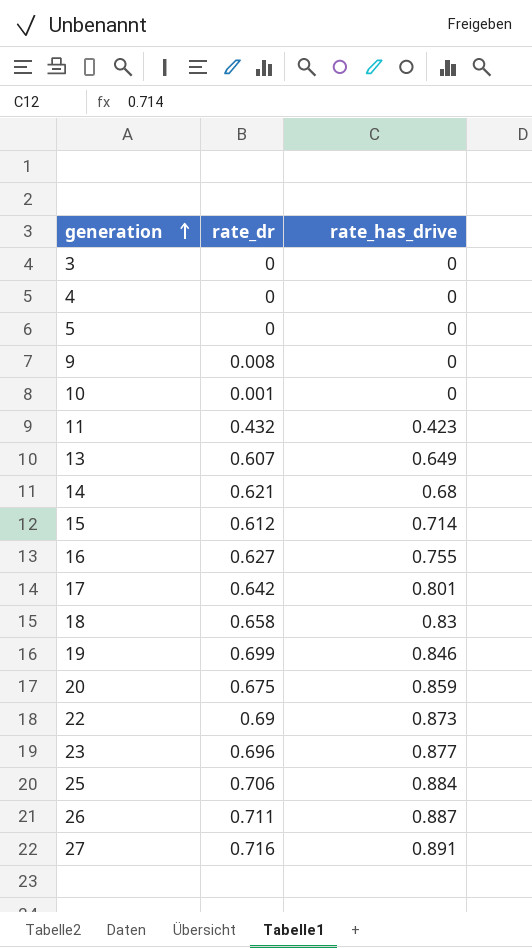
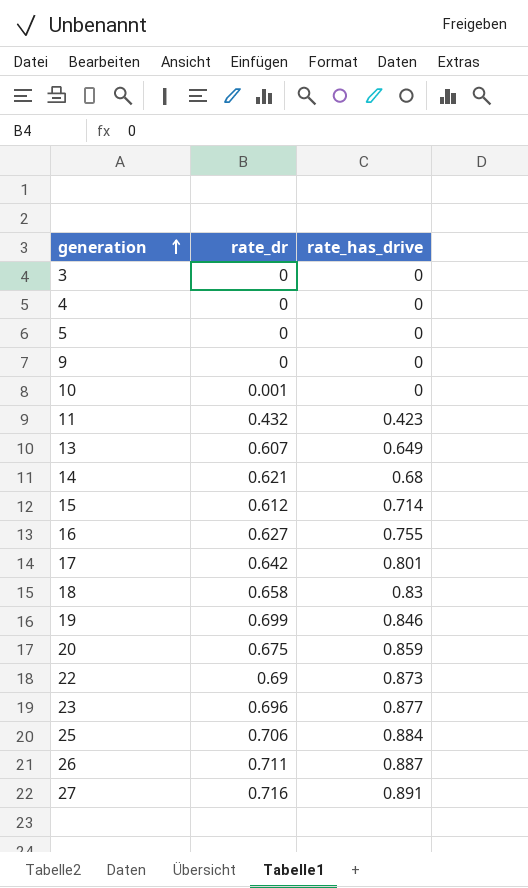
9 | rate_dr: 0.008 -> 0

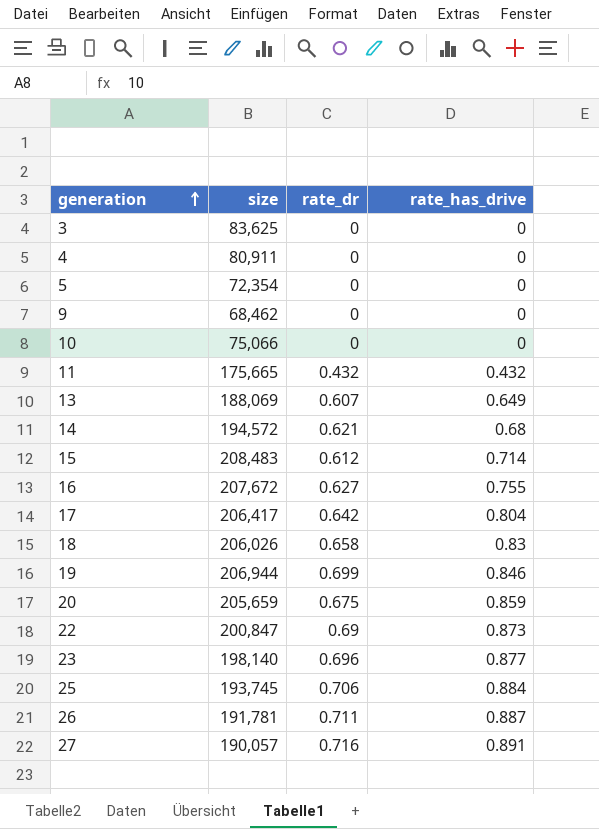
column size | position: none -> 2
10 | rate_dr: 0.001 -> 0
11 | rate_has_drive: 0.423 -> 0.432
17 | rate_has_drive: 0.801 -> 0.804

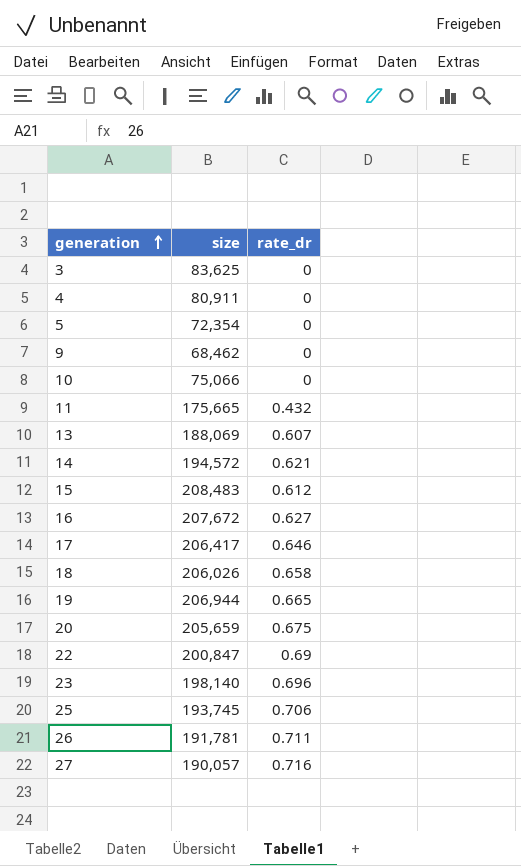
column rate_has_drive | position: 4 -> none
17 | rate_dr: 0.642 -> 0.646
19 | rate_dr: 0.699 -> 0.665

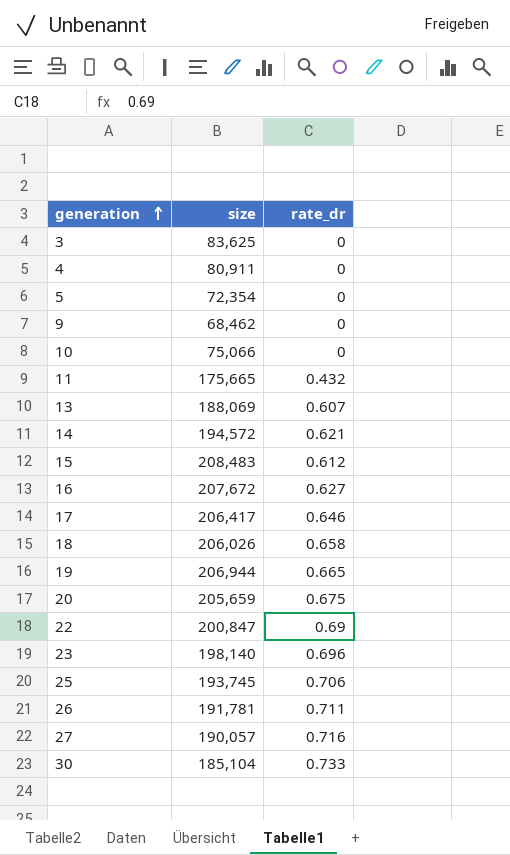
row 30: none -> 185,104 | 0.733

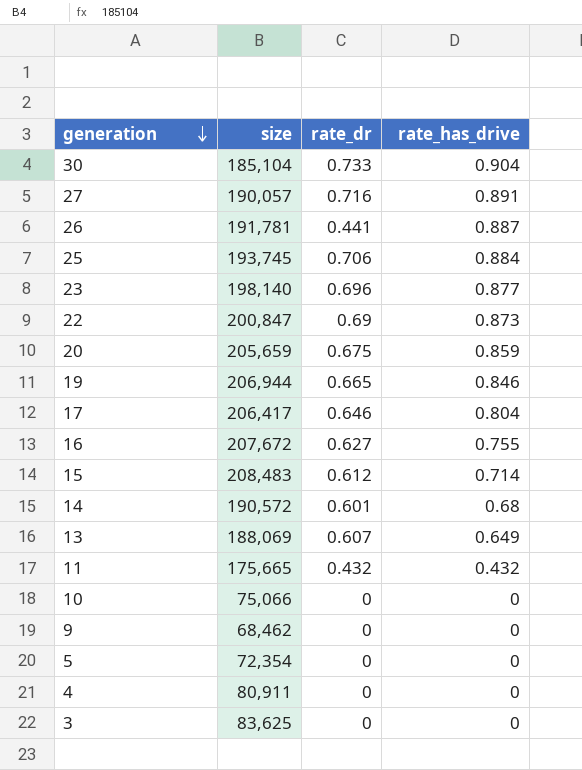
row order: generation ascending -> generation descending
column rate_has_drive | position: none -> 4
row 18: 206,026 | 0.658 -> none
26 | rate_dr: 0.711 -> 0.441
14 | size: 194,572 -> 190,572
14 | rate_dr: 0.621 -> 0.601

